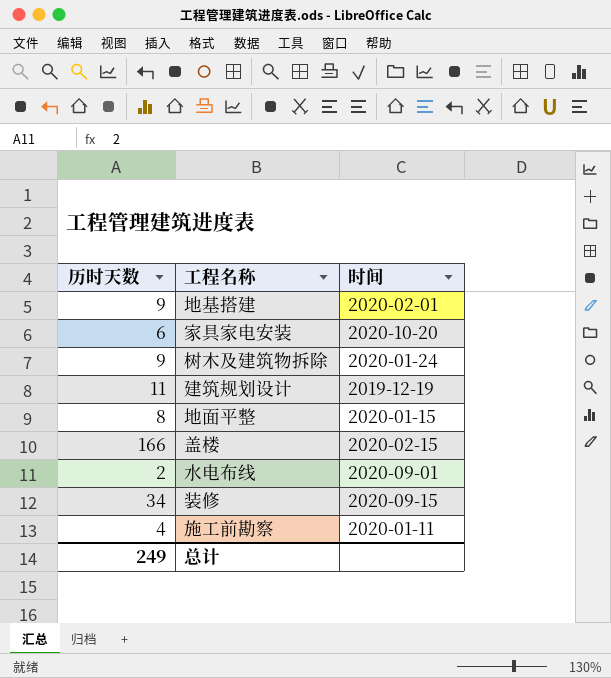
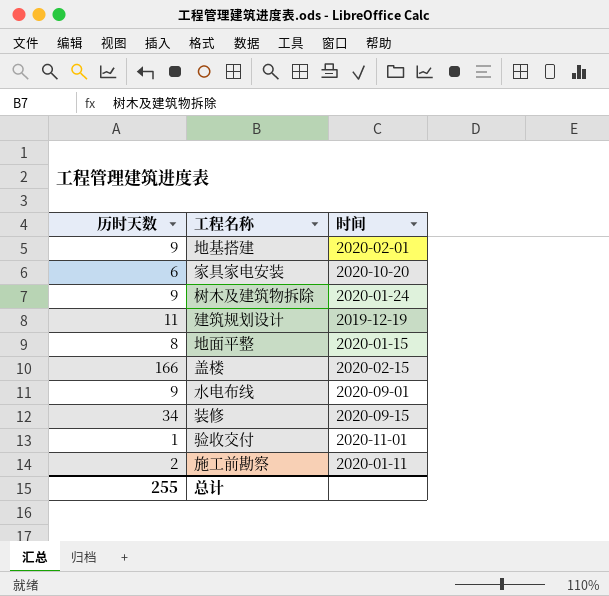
水电布线 | 历时天数: 2 -> 9
row 验收交付: none -> 1 | 2020-11-01
施工前勘察 | 历时天数: 4 -> 2
总计 | 历时天数: 249 -> 255

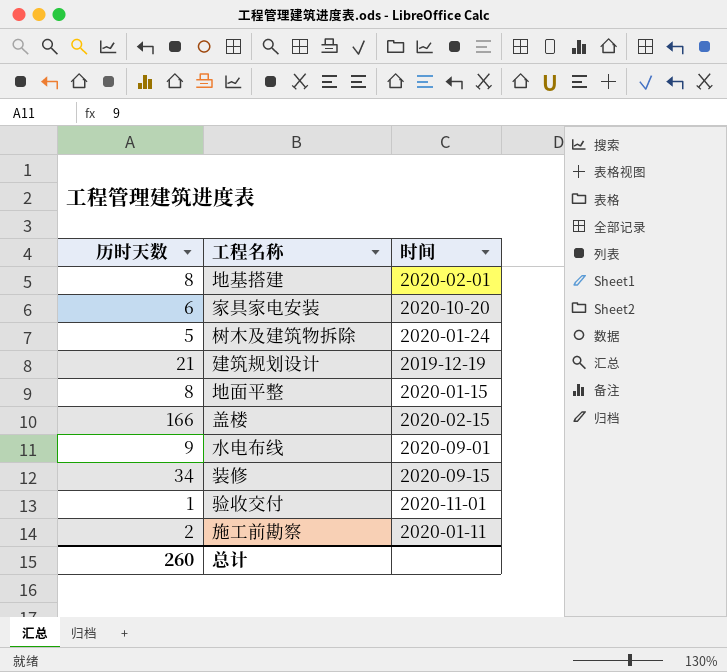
地基搭建 | 历时天数: 9 -> 8
树木及建筑物拆除 | 历时天数: 9 -> 5
建筑规划设计 | 历时天数: 11 -> 21
总计 | 历时天数: 255 -> 260

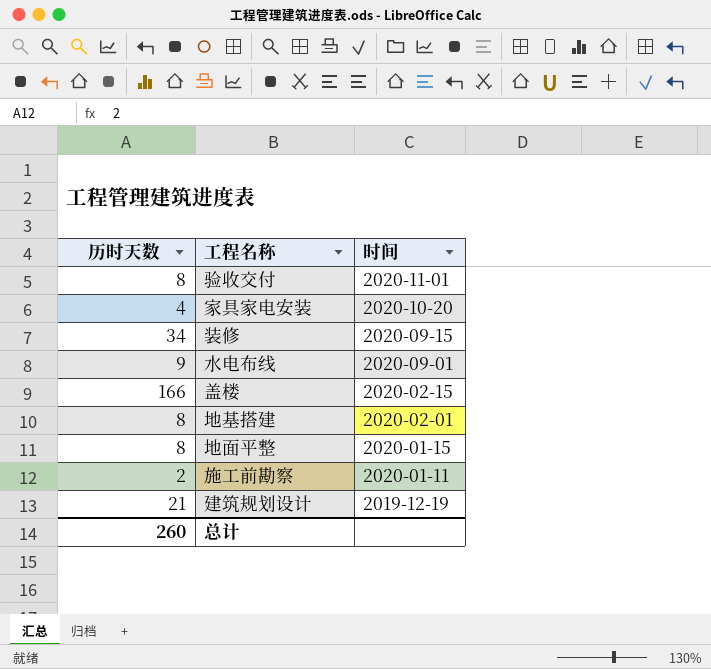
row order: none -> 时间 descending
row 树木及建筑物拆除: 5 | 2020-01-24 -> none
验收交付 | 历时天数: 1 -> 8
家具家电安装 | 历时天数: 6 -> 4

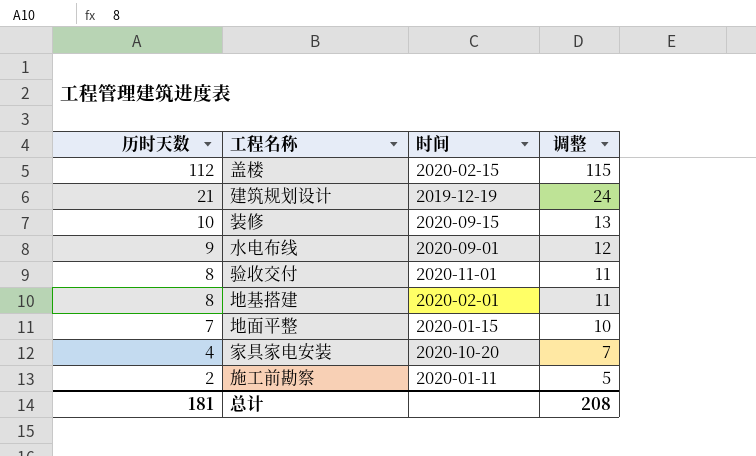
row order: 时间 descending -> 历时天数 descending
column 调整 | formula: none -> [历时天数] + 3
盖楼 | 历时天数: 166 -> 112
装修 | 历时天数: 34 -> 10
地面平整 | 历时天数: 8 -> 7
总计 | 历时天数: 260 -> 181

